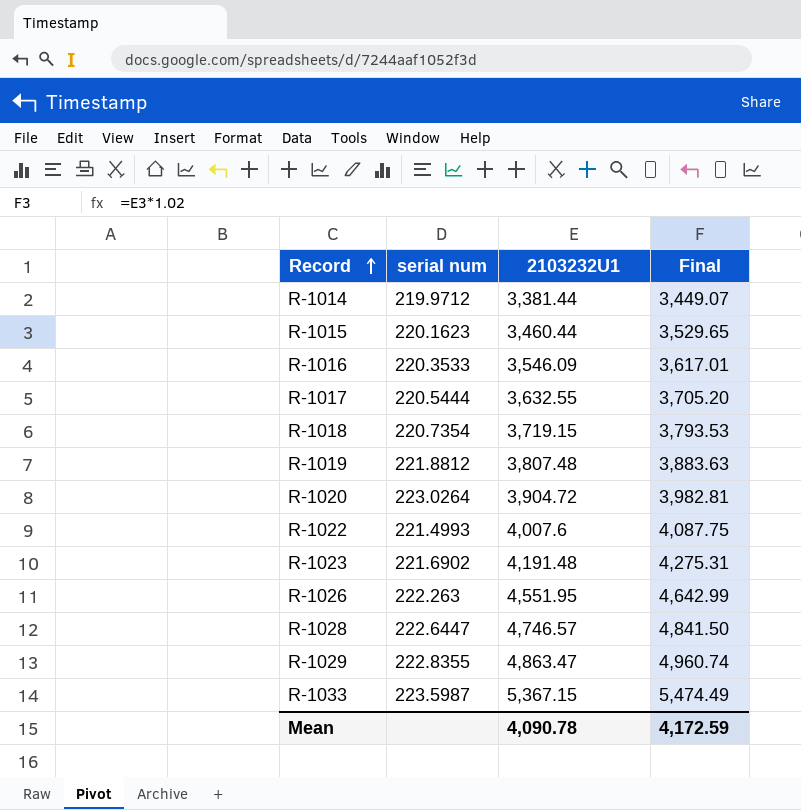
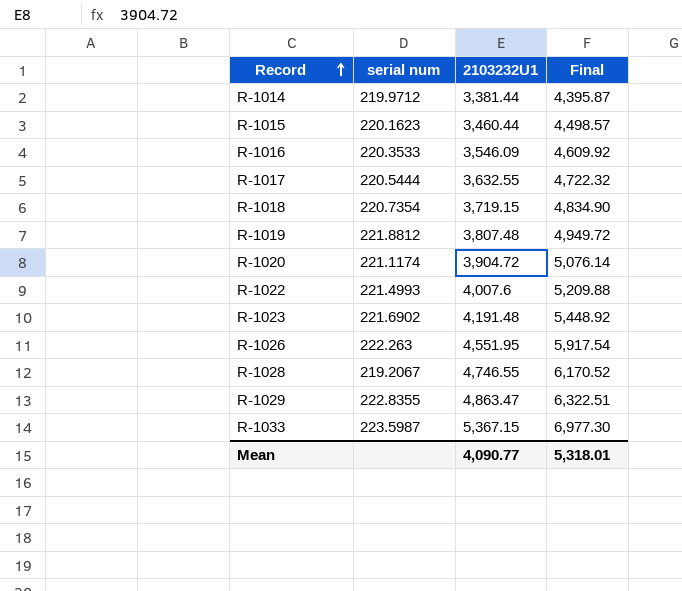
column Final | formula: [2103232U1] * 1.02 -> [2103232U1] * 1.3
R-1020 | serial num: 223.0264 -> 221.1174
R-1028 | serial num: 222.6447 -> 219.2067
R-1028 | 2103232U1: 4,746.57 -> 4,746.55
Mean | 2103232U1: 4,090.78 -> 4,090.77
Mean | Final: 4,172.59 -> 5,318.01

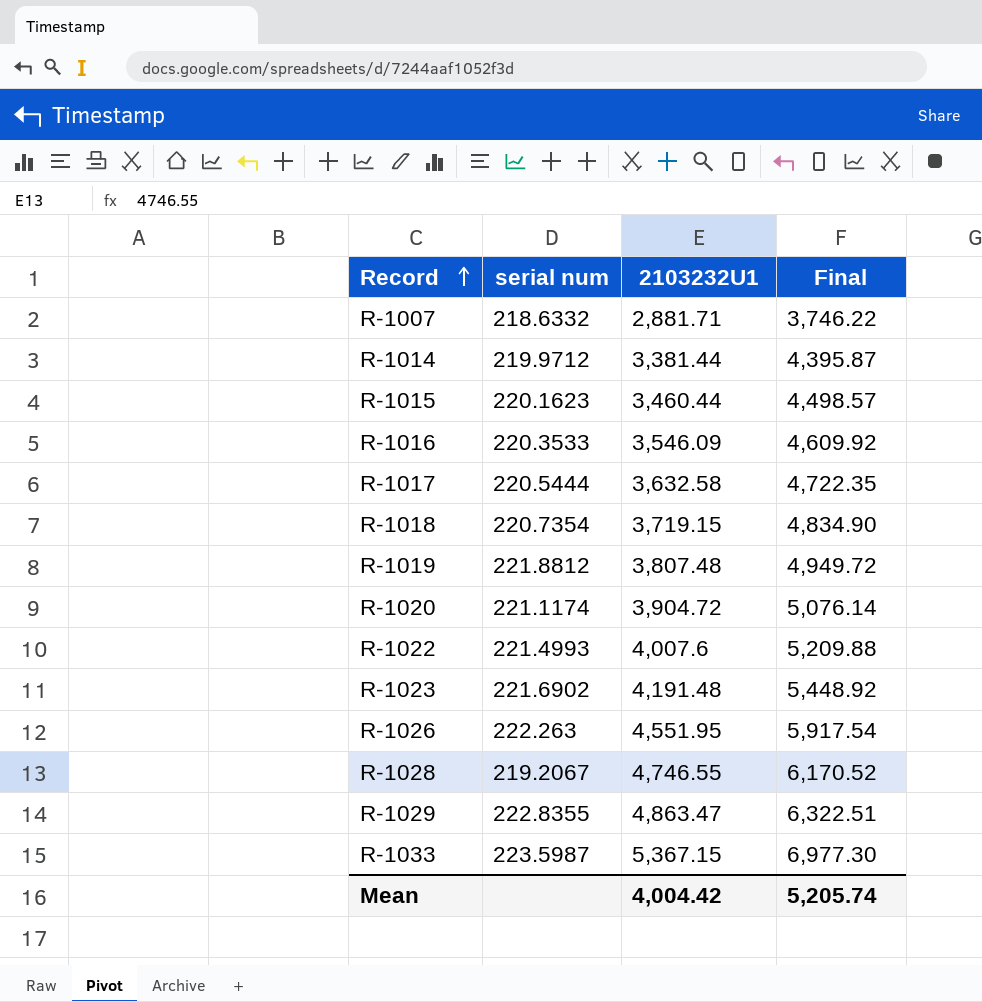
row R-1007: none -> 218.6332 | 2,881.71 | 3,746.22
R-1017 | 2103232U1: 3,632.55 -> 3,632.58
R-1017 | Final: 4,722.32 -> 4,722.35
Mean | 2103232U1: 4,090.77 -> 4,004.42
Mean | Final: 5,318.01 -> 5,205.74

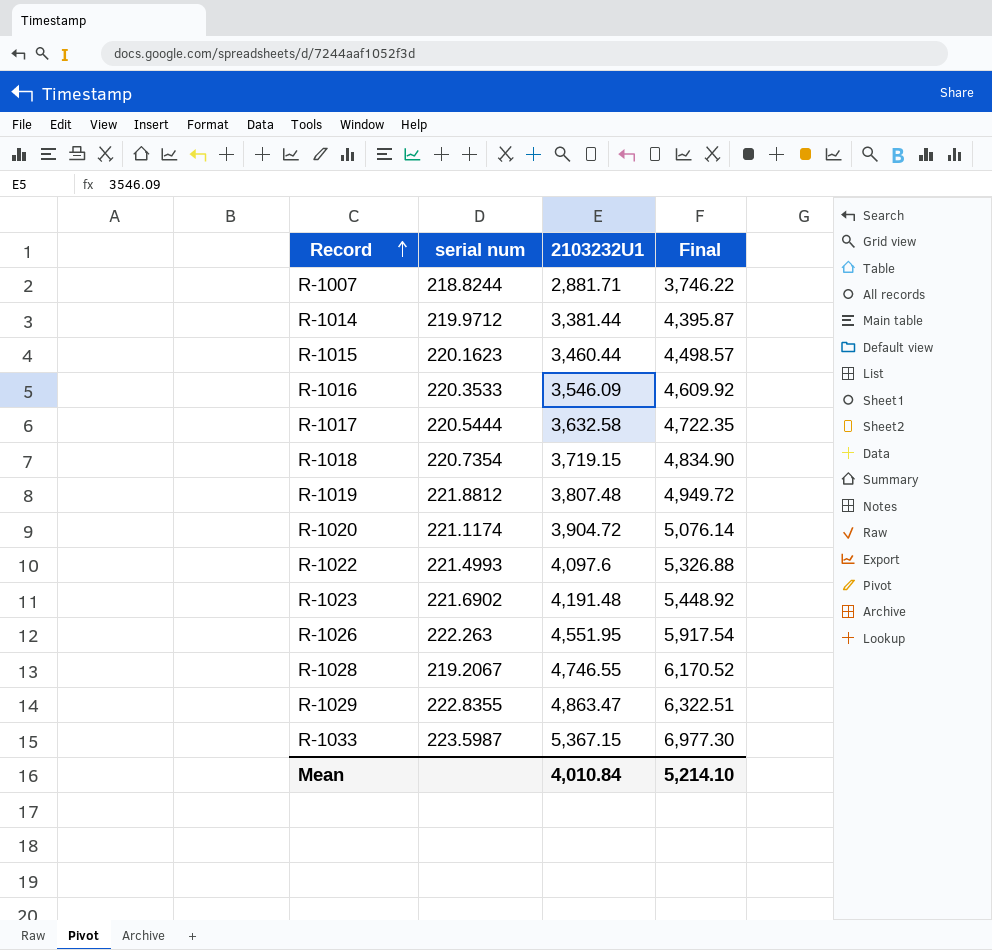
R-1007 | serial num: 218.6332 -> 218.8244
R-1022 | 2103232U1: 4,007.6 -> 4,097.6
R-1022 | Final: 5,209.88 -> 5,326.88
Mean | 2103232U1: 4,004.42 -> 4,010.84
Mean | Final: 5,205.74 -> 5,214.10

